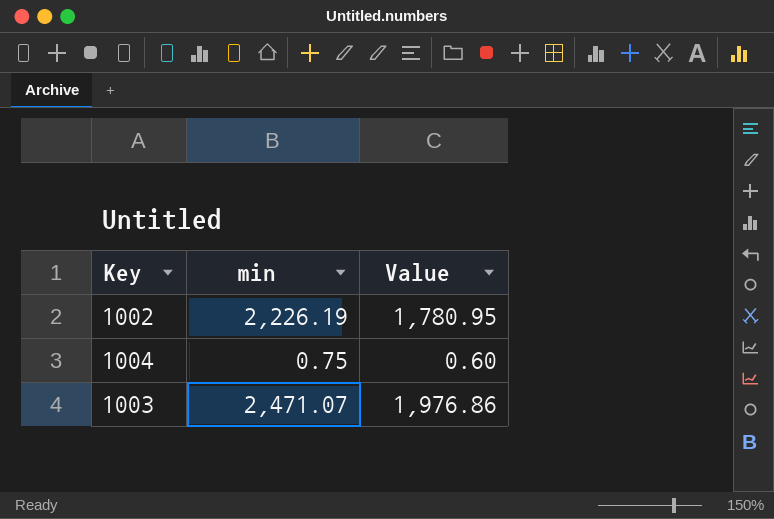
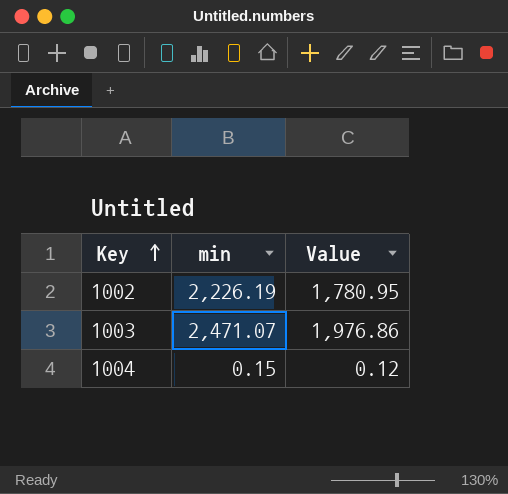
row order: none -> Key ascending
1004 | min: 0.75 -> 0.15
1004 | Value: 0.60 -> 0.12

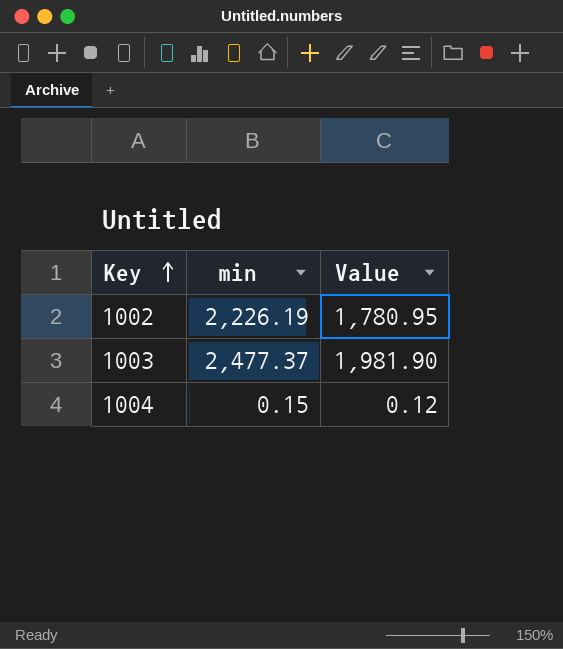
1003 | min: 2,471.07 -> 2,477.37
1003 | Value: 1,976.86 -> 1,981.90

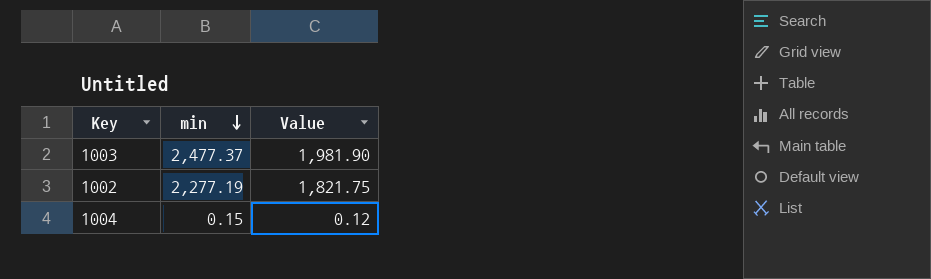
row order: Key ascending -> min descending
1002 | min: 2,226.19 -> 2,277.19
1002 | Value: 1,780.95 -> 1,821.75

